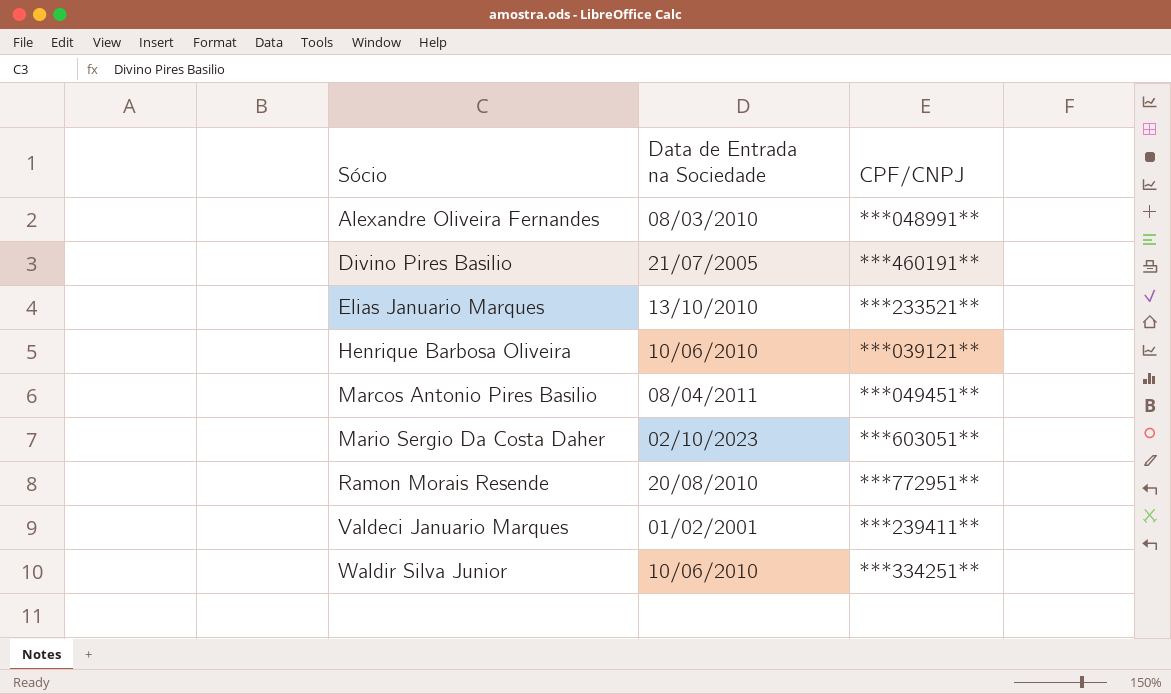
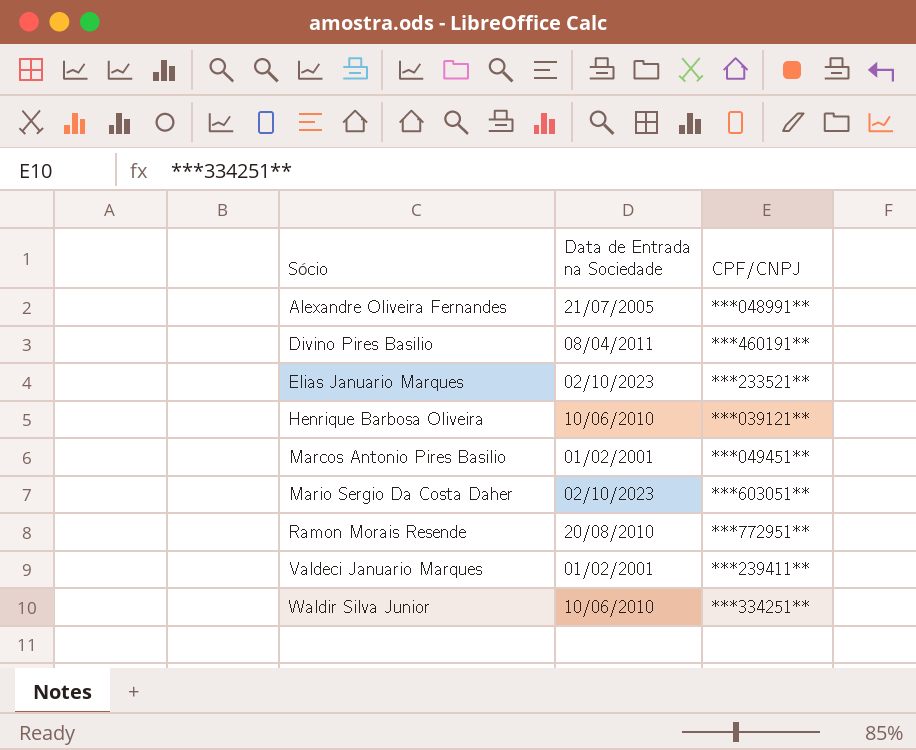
Alexandre Oliveira Fernandes | Data de Entrada na Sociedade: 08/03/2010 -> 21/07/2005
Divino Pires Basilio | Data de Entrada na Sociedade: 21/07/2005 -> 08/04/2011
Elias Januario Marques | Data de Entrada na Sociedade: 13/10/2010 -> 02/10/2023
Marcos Antonio Pires Basilio | Data de Entrada na Sociedade: 08/04/2011 -> 01/02/2001

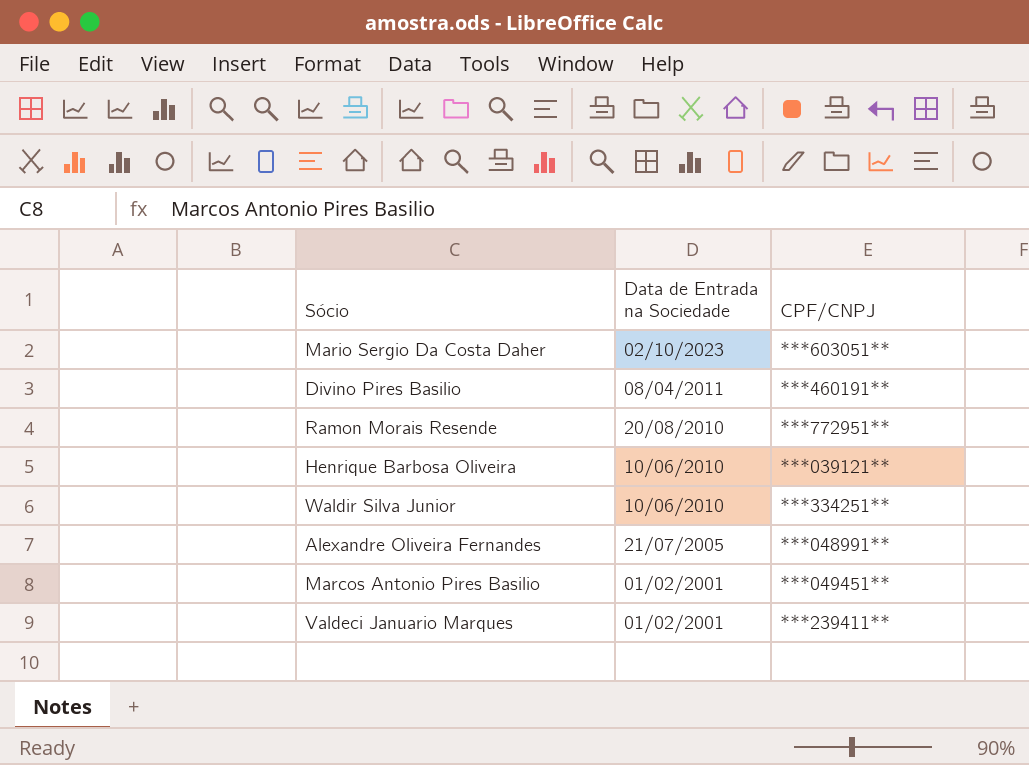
row order: Sócio ascending -> Data de Entrada na Sociedade descending
row Elias Januario Marques: 02/10/2023 | ***233521** -> none

